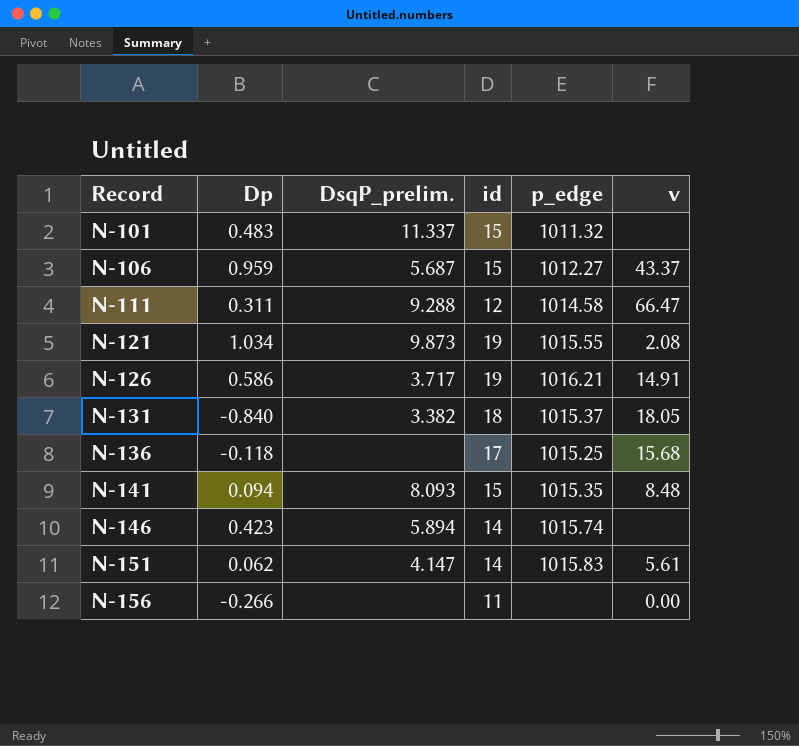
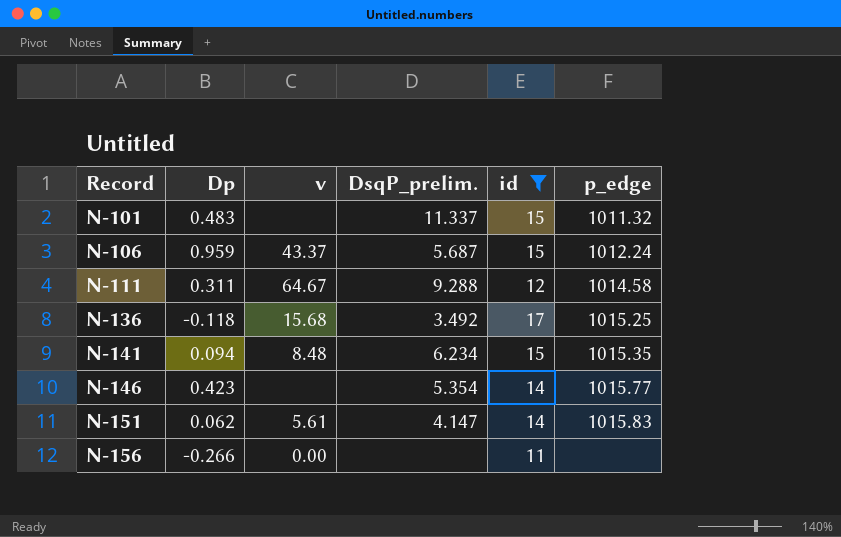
filter: none -> id <= 17
column v | position: 6 -> 3
N-106 | p_edge: 1012.27 -> 1012.24
N-111 | v: 66.47 -> 64.67
N-136 | DsqP_prelim.: none -> 3.492
N-141 | DsqP_prelim.: 8.093 -> 6.234
N-146 | DsqP_prelim.: 5.894 -> 5.354
N-146 | p_edge: 1015.74 -> 1015.77

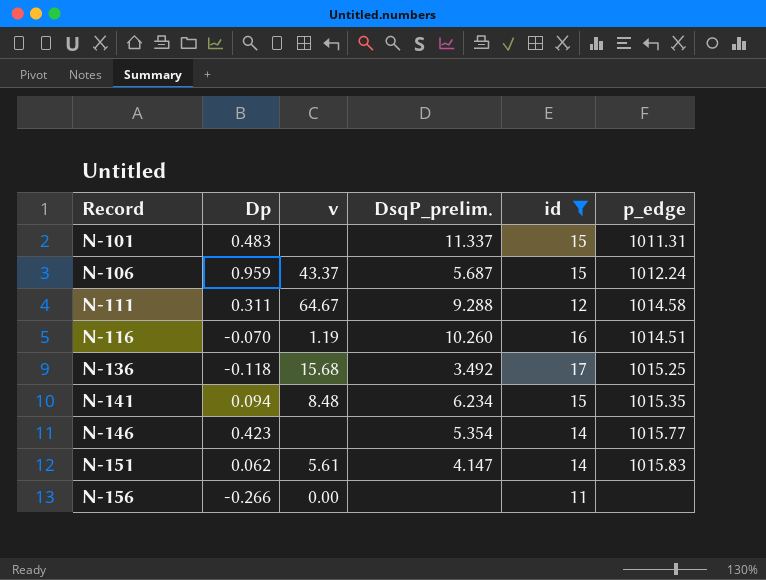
N-101 | p_edge: 1011.32 -> 1011.31
row N-116: none -> -0.070 | 1.19 | 10.260 | 16 | 1014.51

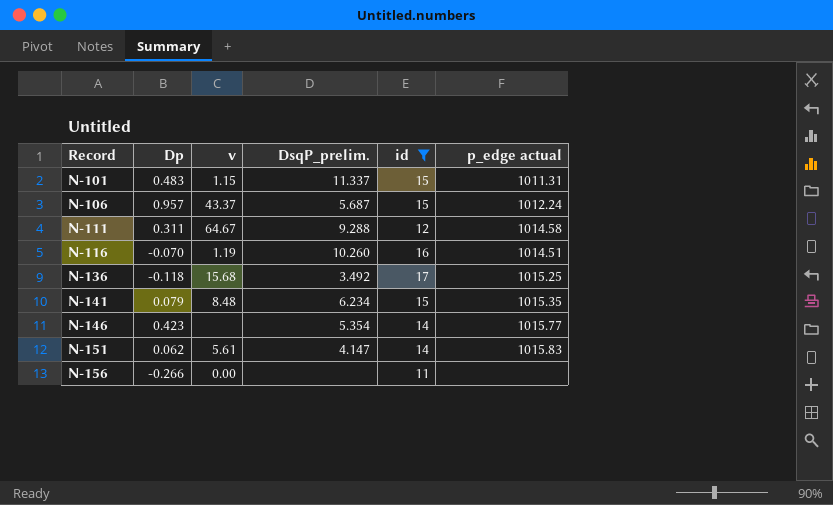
column name: p_edge -> p_edge actual
N-101 | v: none -> 1.15
N-106 | Dp: 0.959 -> 0.957
N-141 | Dp: 0.094 -> 0.079

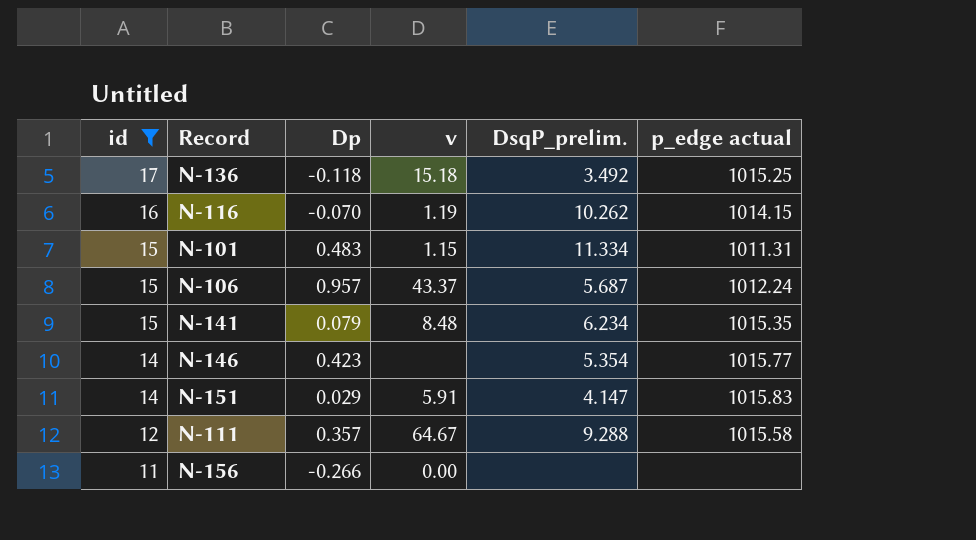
row order: Record ascending -> id descending
column id | position: 5 -> 1
N-136 | v: 15.68 -> 15.18
N-116 | DsqP_prelim.: 10.260 -> 10.262
N-116 | p_edge actual: 1014.51 -> 1014.15
N-101 | DsqP_prelim.: 11.337 -> 11.334
N-151 | Dp: 0.062 -> 0.029
N-151 | v: 5.61 -> 5.91
N-111 | Dp: 0.311 -> 0.357
N-111 | p_edge actual: 1014.58 -> 1015.58

